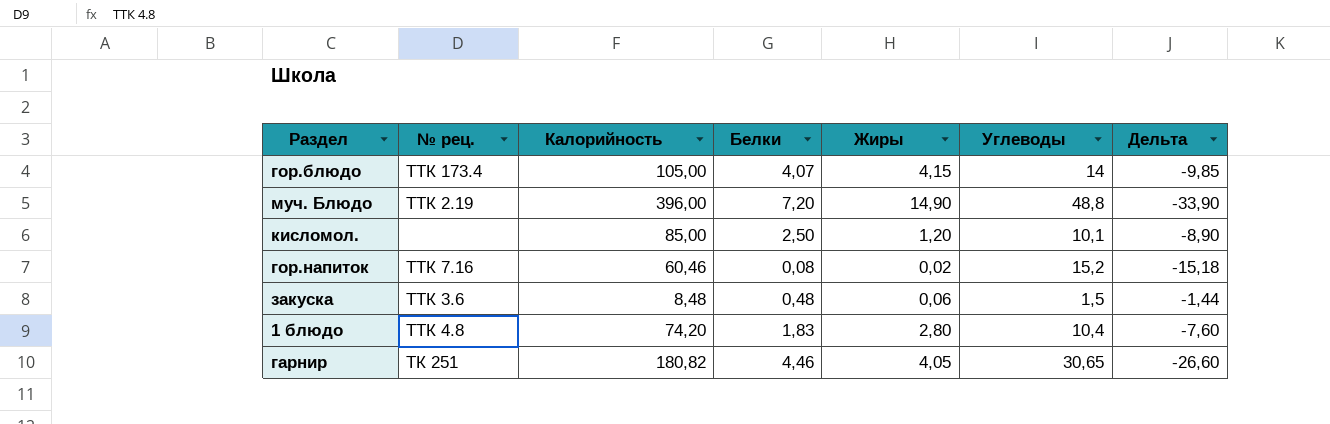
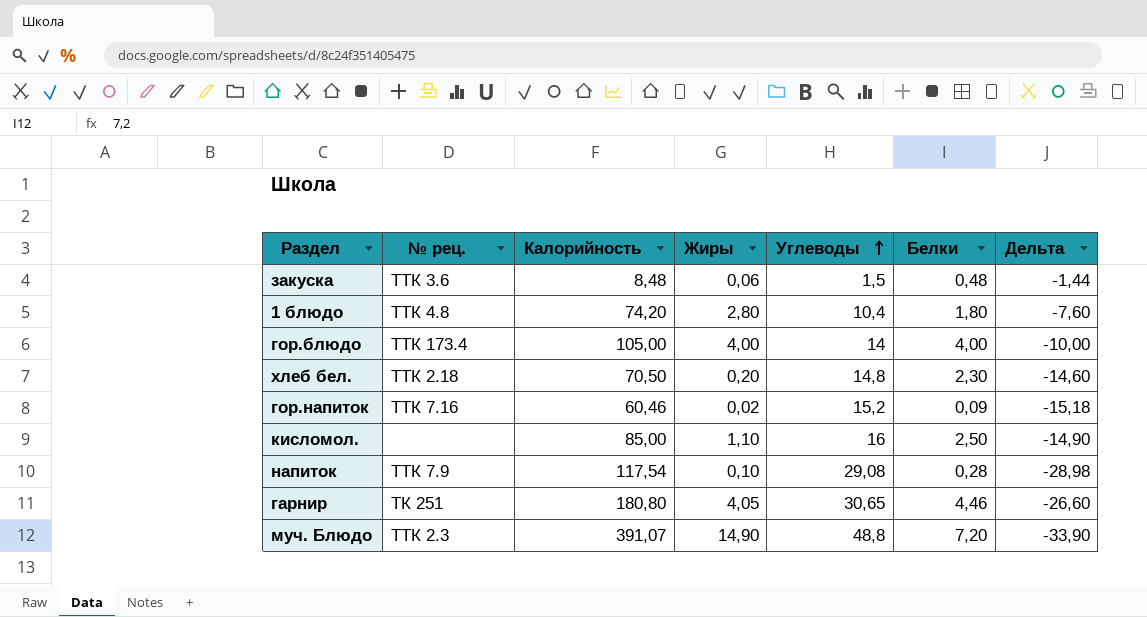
row order: none -> Углеводы ascending
column Белки | position: 4 -> 6
1 блюдо | Белки: 1,83 -> 1,80
гор.блюдо | Жиры: 4,15 -> 4,00
гор.блюдо | Белки: 4,07 -> 4,00
гор.блюдо | Дельта: -9,85 -> -10,00
row хлеб бел.: none -> ТТК 2.18 | 70,50 | 0,20 | 14,8 | 2,30 | -14,60
гор.напиток | Белки: 0,08 -> 0,09
кисломол. | Жиры: 1,20 -> 1,10
кисломол. | Углеводы: 10,1 -> 16
кисломол. | Дельта: -8,90 -> -14,90
row напиток: none -> ТТК 7.9 | 117,54 | 0,10 | 29,08 | 0,28 | -28,98
гарнир | Калорийность: 180,82 -> 180,80
муч. Блюдо | № рец.: ТТК 2.19 -> ТТК 2.3
муч. Блюдо | Калорийность: 396,00 -> 391,07

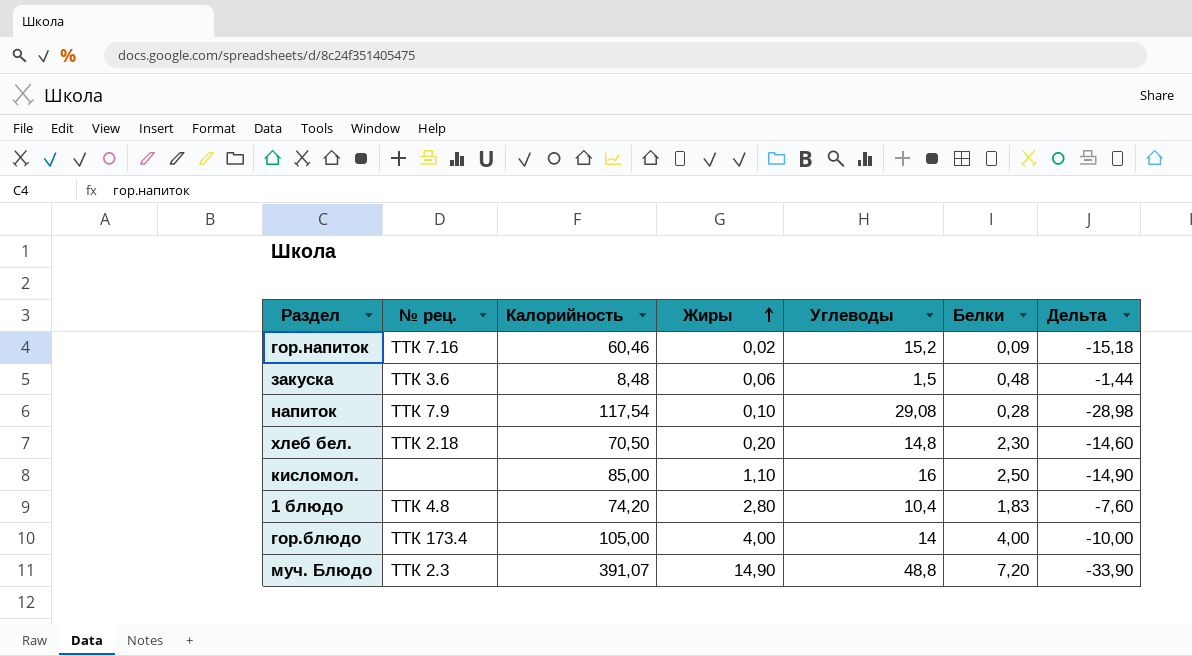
row order: Углеводы ascending -> Жиры ascending
row гарнир: ТК 251 | 180,80 | 4,05 | 30,65 | 4,46 | -26,60 -> none
1 блюдо | Белки: 1,80 -> 1,83

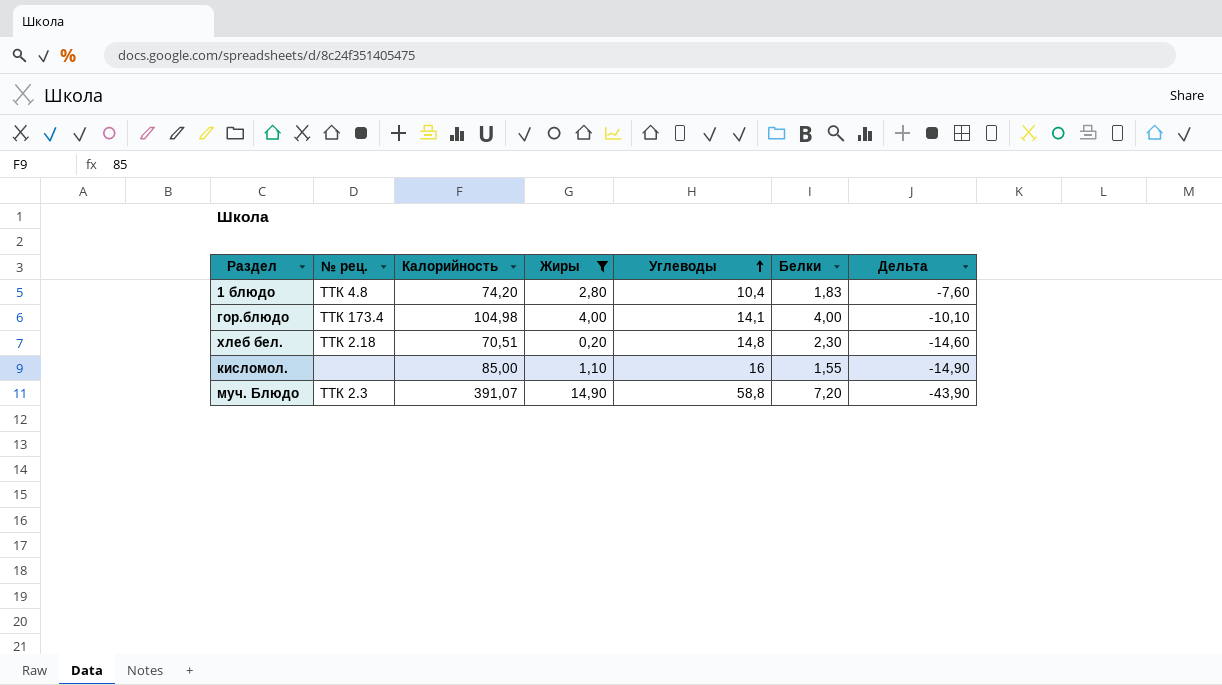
filter: none -> Жиры >= 0,20
row order: Жиры ascending -> Углеводы ascending
гор.блюдо | Калорийность: 105,00 -> 104,98
гор.блюдо | Углеводы: 14 -> 14,1
гор.блюдо | Дельта: -10,00 -> -10,10
хлеб бел. | Калорийность: 70,50 -> 70,51
кисломол. | Белки: 2,50 -> 1,55
муч. Блюдо | Углеводы: 48,8 -> 58,8
муч. Блюдо | Дельта: -33,90 -> -43,90

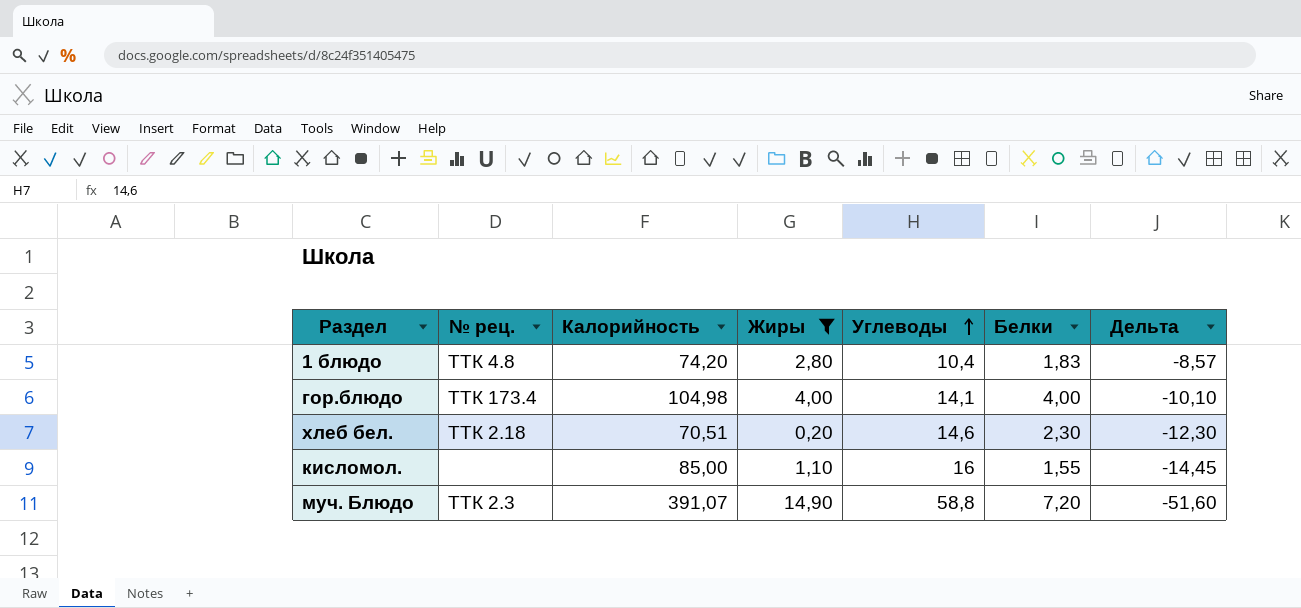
column Дельта | formula: [Жиры] - [Углеводы] -> [Белки] - [Углеводы]
хлеб бел. | Углеводы: 14,8 -> 14,6

